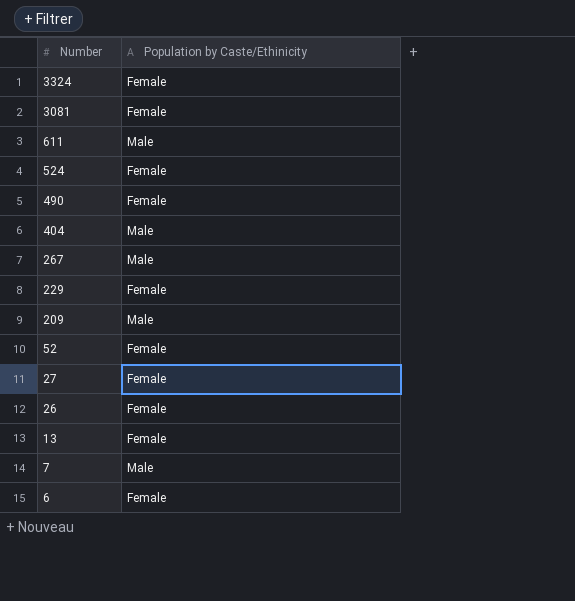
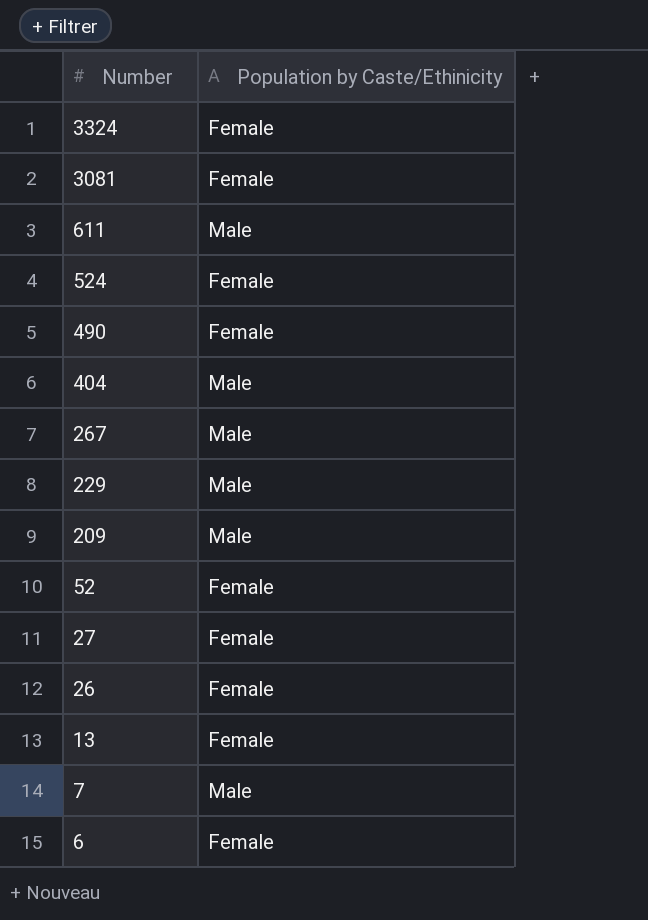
229 | Population by Caste/Ethinicity: Female -> Male

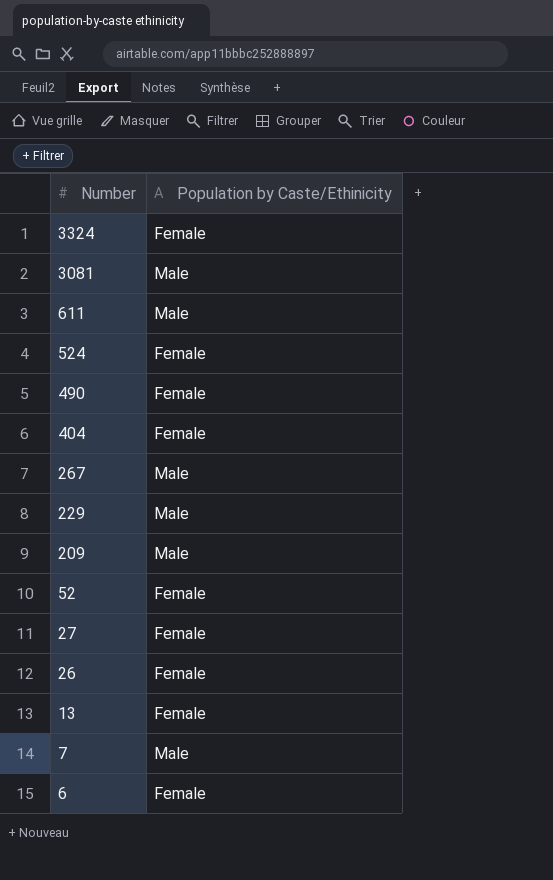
3081 | Population by Caste/Ethinicity: Female -> Male
404 | Population by Caste/Ethinicity: Male -> Female

